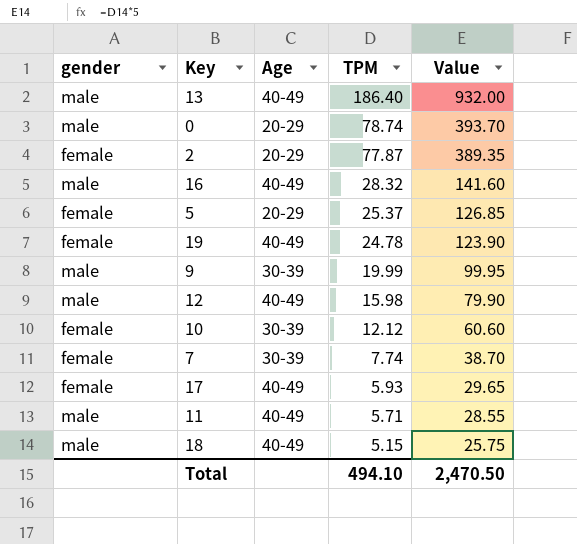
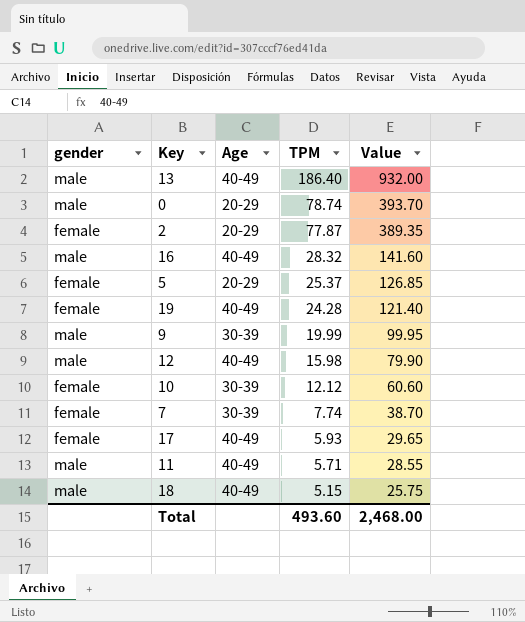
19 | TPM: 24.78 -> 24.28
19 | Value: 123.90 -> 121.40
Total | TPM: 494.10 -> 493.60
Total | Value: 2,470.50 -> 2,468.00

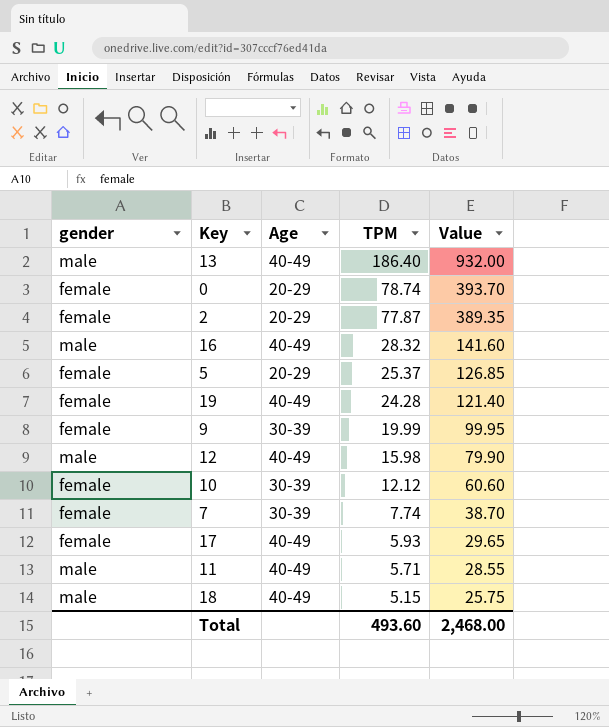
0 | gender: male -> female
9 | gender: male -> female

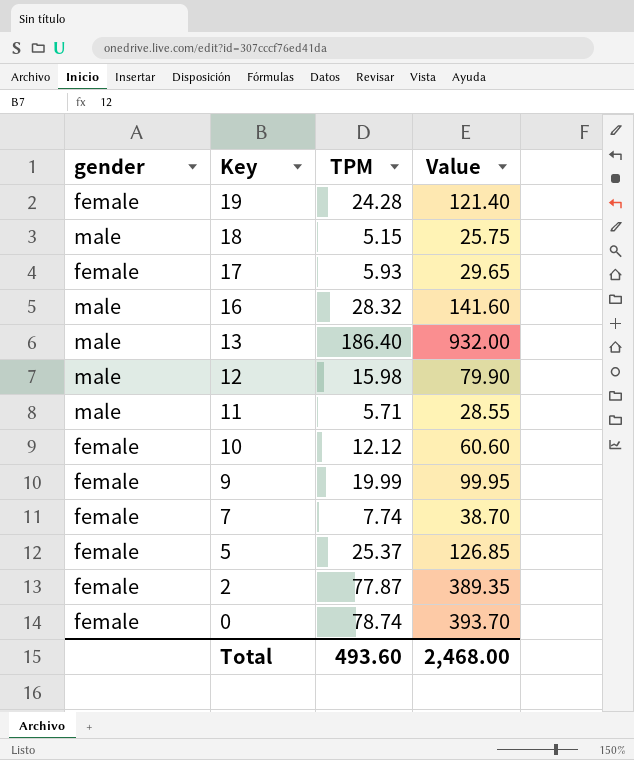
row order: TPM descending -> Key descending
column Age | position: 3 -> none

